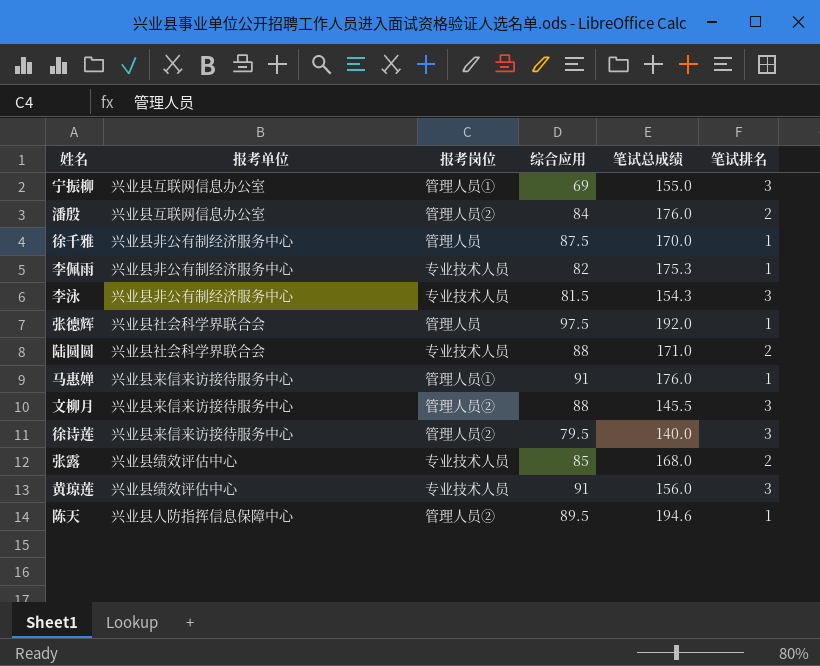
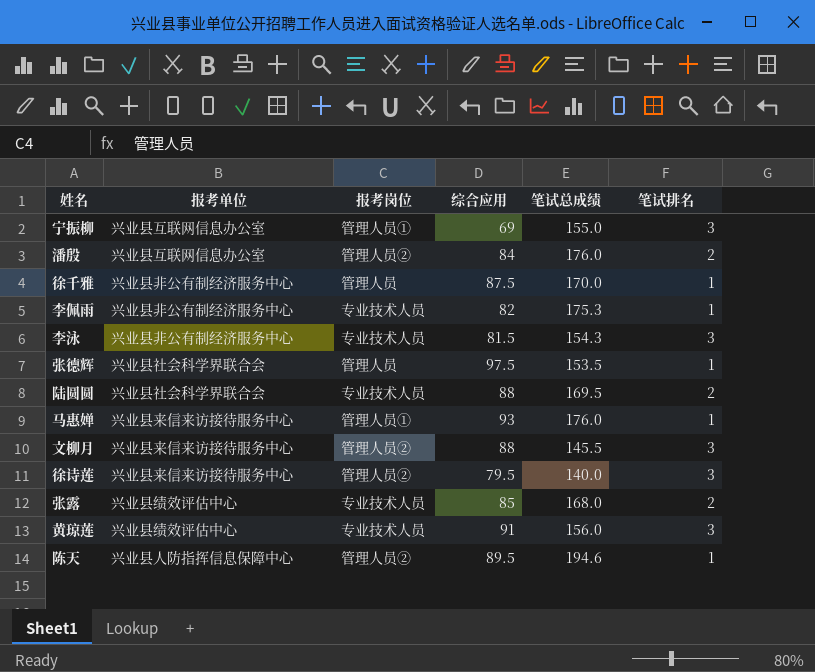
张德辉 | 笔试总成绩: 192.0 -> 153.5
陆圆圆 | 笔试总成绩: 171.0 -> 169.5
马惠婵 | 综合应用: 91 -> 93

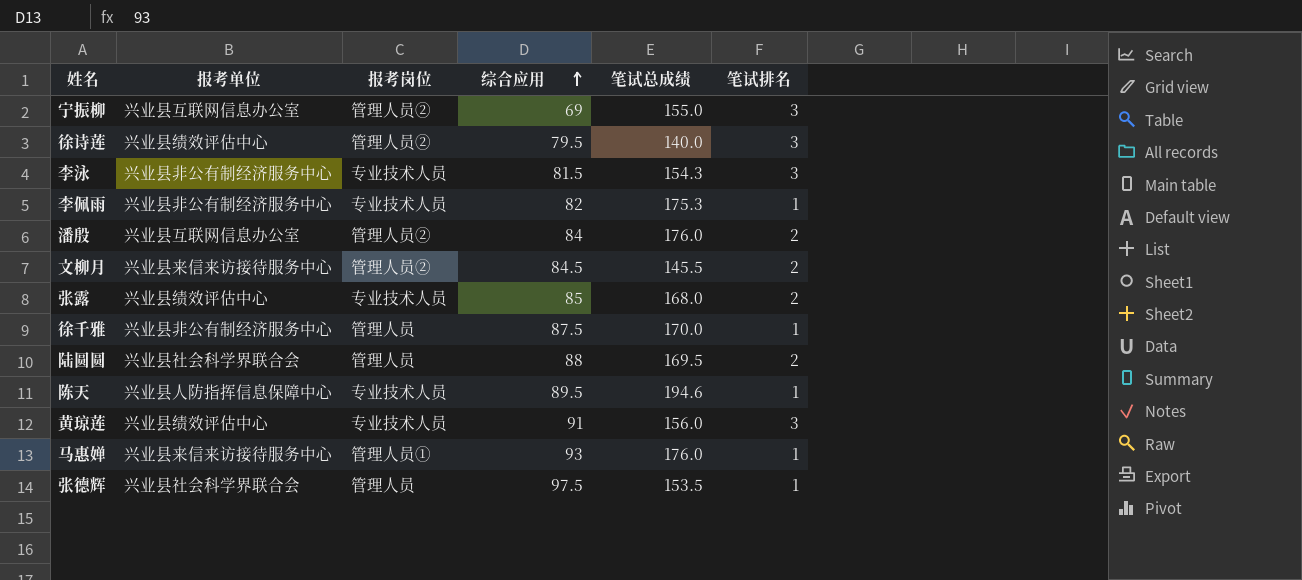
row order: none -> 综合应用 ascending
宁振柳 | 报考岗位: 管理人员① -> 管理人员②
徐诗莲 | 报考单位: 兴业县来信来访接待服务中心 -> 兴业县绩效评估中心
文柳月 | 综合应用: 88 -> 84.5
文柳月 | 笔试排名: 3 -> 2
陆圆圆 | 报考岗位: 专业技术人员 -> 管理人员
陈天 | 报考岗位: 管理人员② -> 专业技术人员

